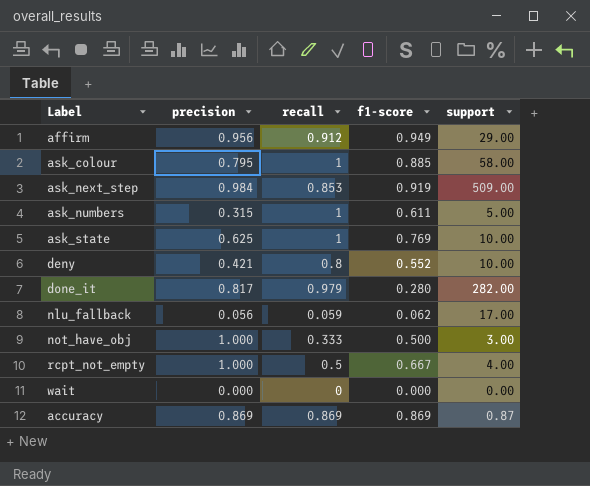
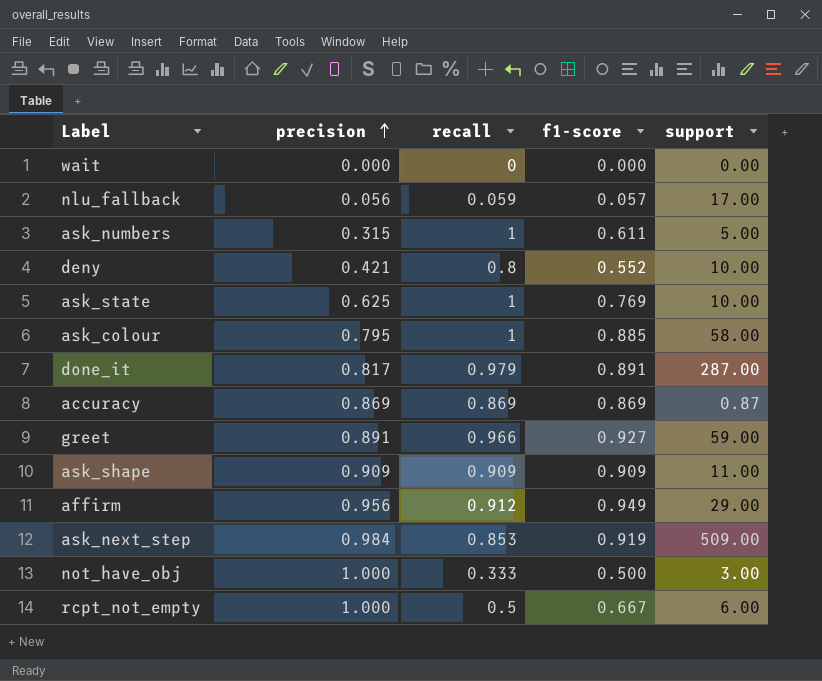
row order: none -> precision ascending
nlu_fallback | f1-score: 0.062 -> 0.057
done_it | f1-score: 0.280 -> 0.891
done_it | support: 282.00 -> 287.00
row greet: none -> 0.891 | 0.966 | 0.927 | 59.00
row ask_shape: none -> 0.909 | 0.909 | 0.909 | 11.00
rcpt_not_empty | support: 4.00 -> 6.00

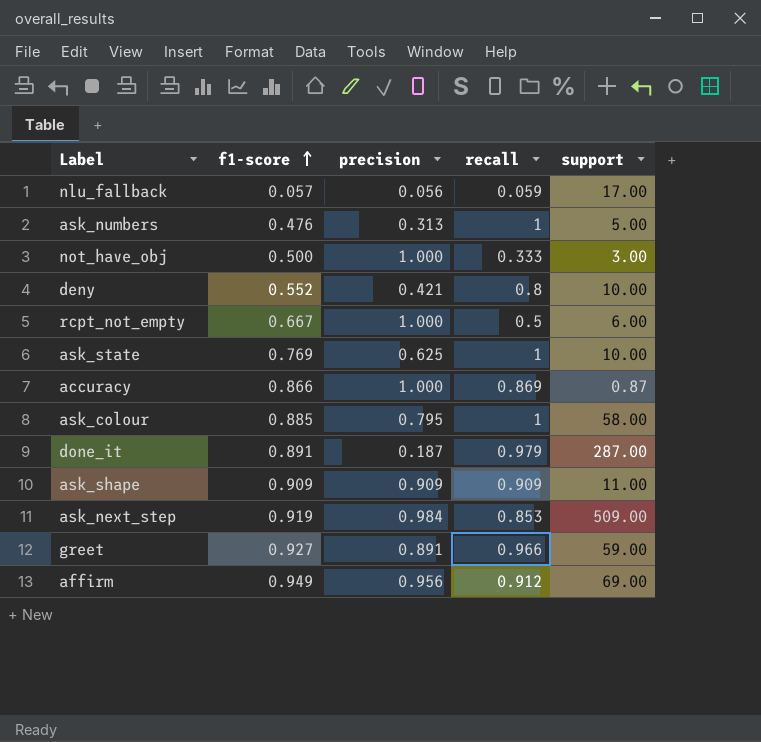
row order: precision ascending -> f1-score ascending
column f1-score | position: 4 -> 2
row wait: 0.000 | 0 | 0.000 | 0.00 -> none
ask_numbers | f1-score: 0.611 -> 0.476
ask_numbers | precision: 0.315 -> 0.313
accuracy | f1-score: 0.869 -> 0.866
accuracy | precision: 0.869 -> 1.000
done_it | precision: 0.817 -> 0.187
affirm | support: 29.00 -> 69.00

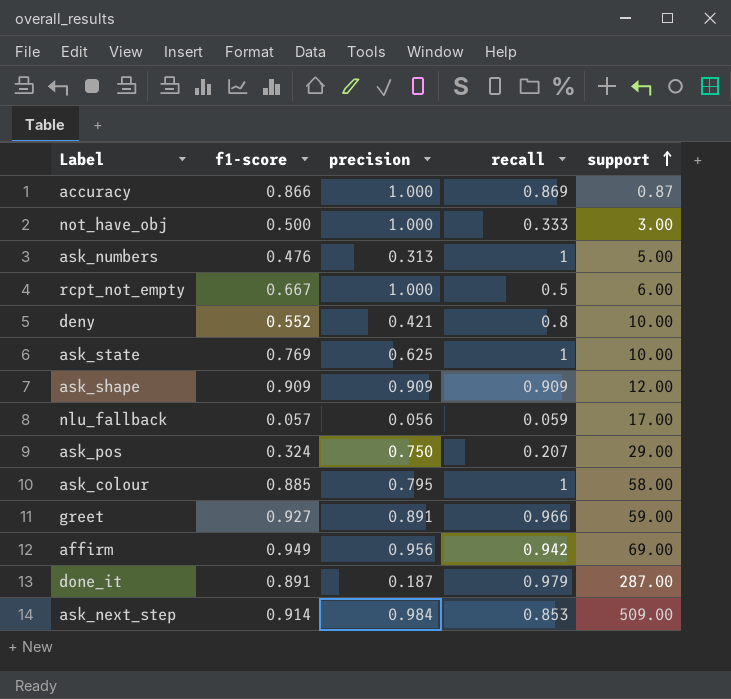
row order: f1-score ascending -> support ascending
ask_shape | support: 11.00 -> 12.00
row ask_pos: none -> 0.324 | 0.750 | 0.207 | 29.00
affirm | recall: 0.912 -> 0.942
ask_next_step | f1-score: 0.919 -> 0.914

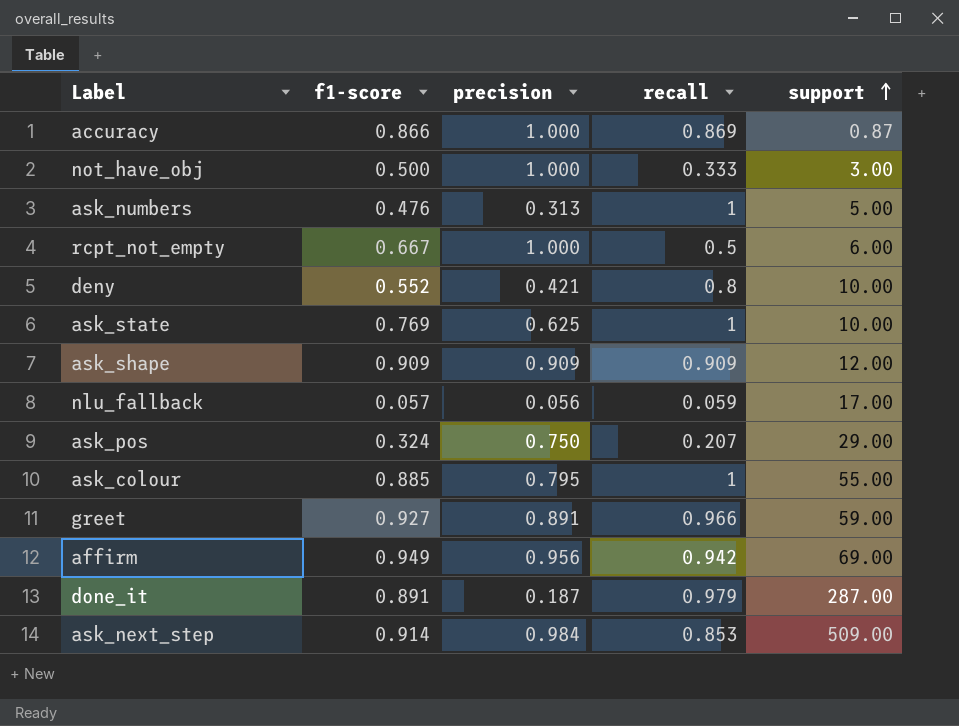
ask_colour | support: 58.00 -> 55.00

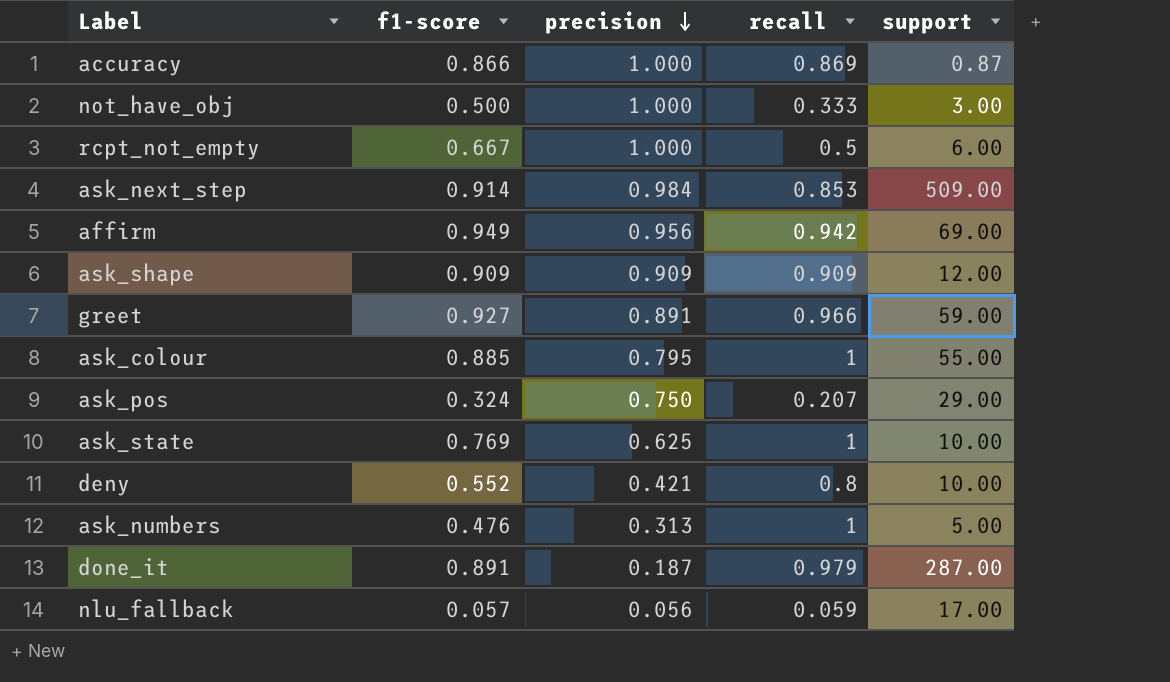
row order: support ascending -> precision descending

